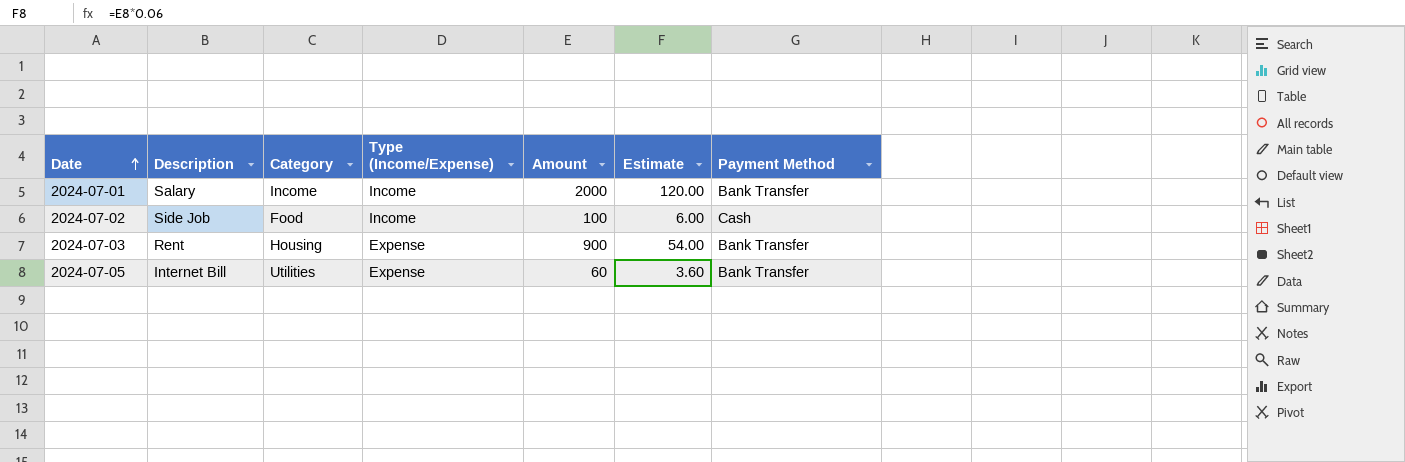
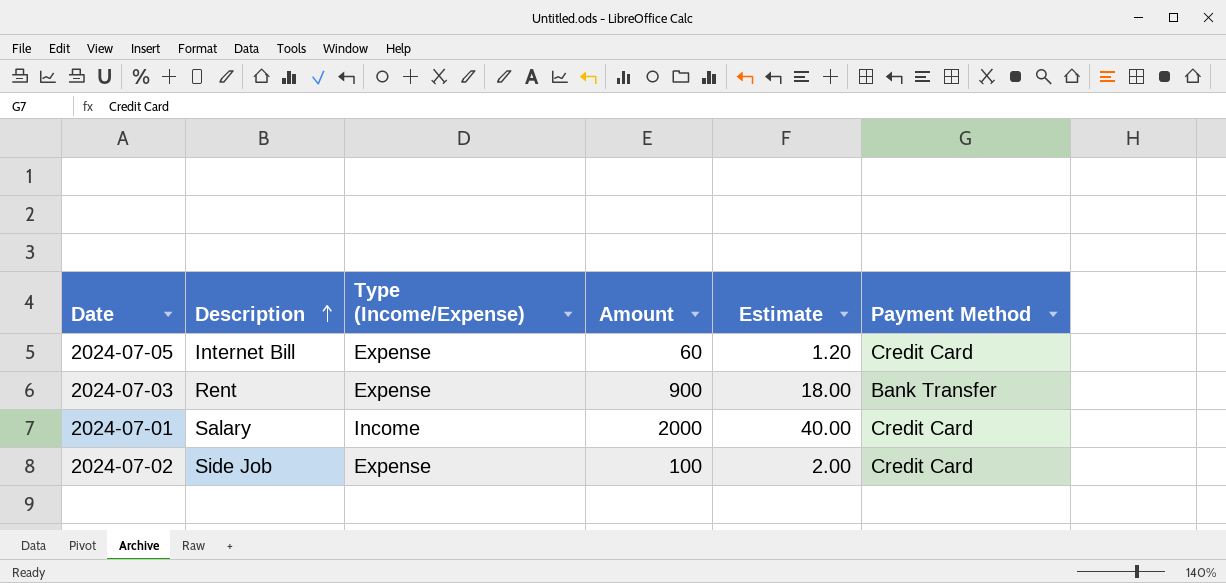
row order: Date ascending -> Description ascending
column Category | position: 3 -> none
column Estimate | formula: [Amount] * 0.06 -> [Amount] * 0.02
2024-07-05 | Payment Method: Bank Transfer -> Credit Card
2024-07-01 | Payment Method: Bank Transfer -> Credit Card
2024-07-02 | Type (Income/Expense): Income -> Expense
2024-07-02 | Payment Method: Cash -> Credit Card

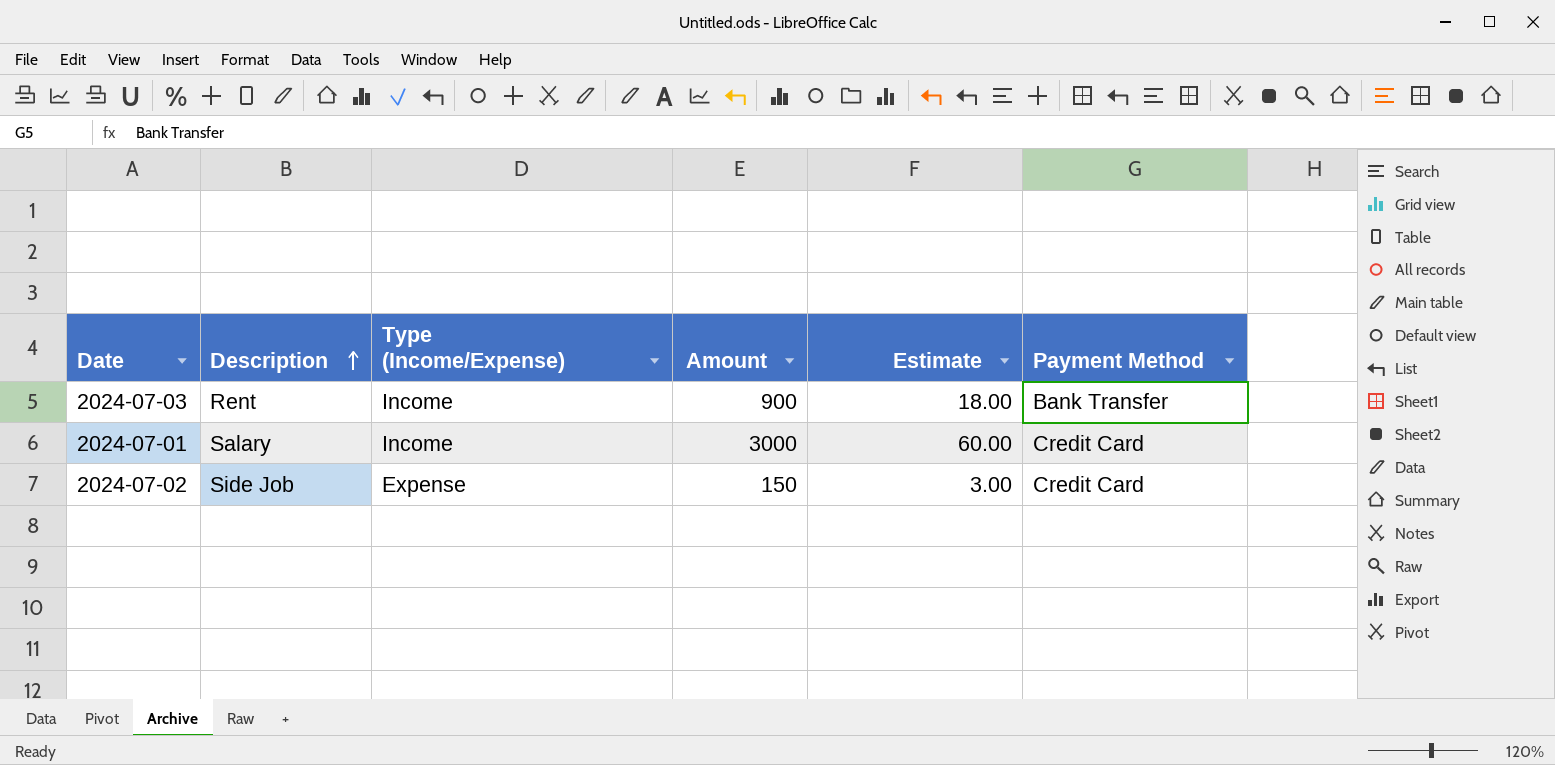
row 2024-07-05: Internet Bill | Expense | 60 | 1.20 | Credit Card -> none
2024-07-03 | Type (Income/Expense): Expense -> Income
2024-07-01 | Amount: 2000 -> 3000
2024-07-01 | Estimate: 40.00 -> 60.00
2024-07-02 | Amount: 100 -> 150
2024-07-02 | Estimate: 2.00 -> 3.00

